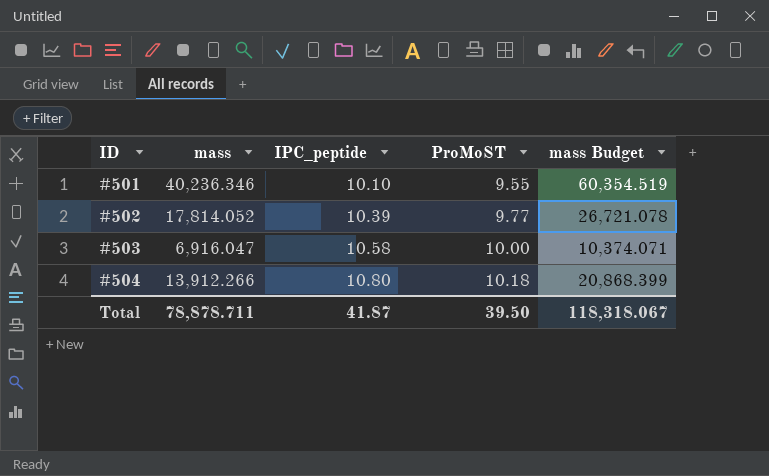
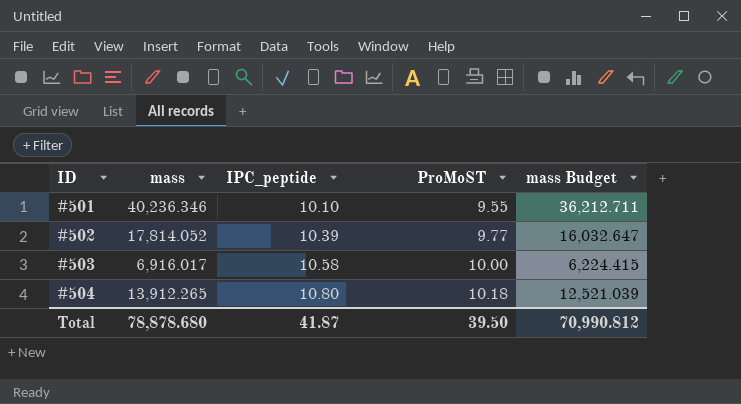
column mass Budget | formula: [mass] * 1.5 -> [mass] * 0.9
#503 | mass: 6,916.047 -> 6,916.017
#504 | mass: 13,912.266 -> 13,912.265
Total | mass: 78,878.711 -> 78,878.680
Total | mass Budget: 118,318.067 -> 70,990.812

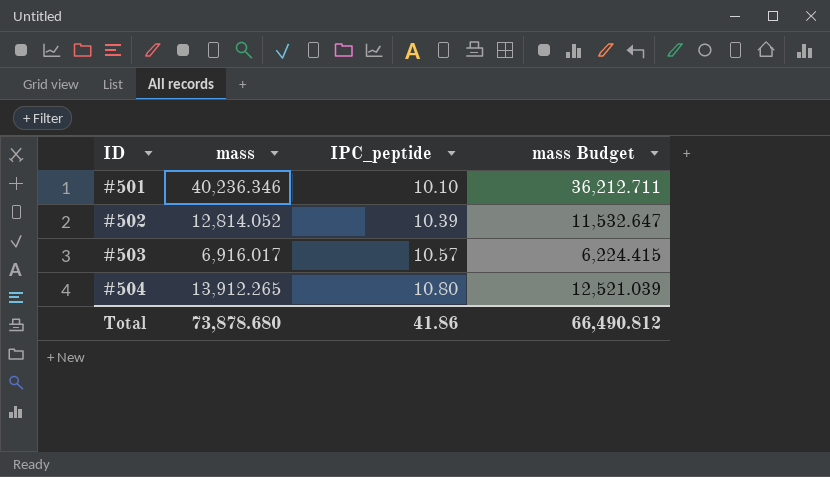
column ProMoST | position: 4 -> none
#502 | mass: 17,814.052 -> 12,814.052
#502 | mass Budget: 16,032.647 -> 11,532.647
#503 | IPC_peptide: 10.58 -> 10.57
Total | mass: 78,878.680 -> 73,878.680
Total | IPC_peptide: 41.87 -> 41.86
Total | mass Budget: 70,990.812 -> 66,490.812

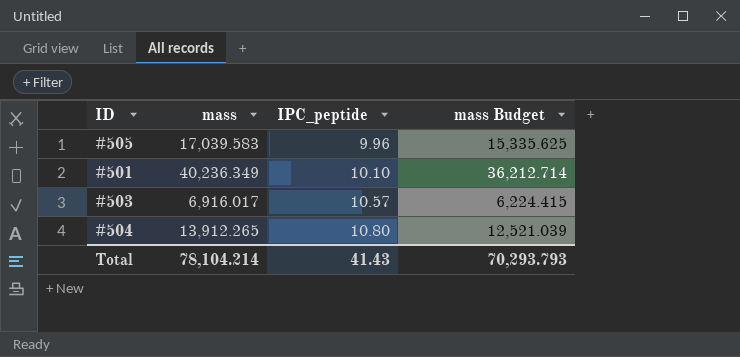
row #502: 12,814.052 | 10.39 | 11,532.647 -> none
row #505: none -> 17,039.583 | 9.96 | 15,335.625
#501 | mass: 40,236.346 -> 40,236.349
#501 | mass Budget: 36,212.711 -> 36,212.714
Total | mass: 73,878.680 -> 78,104.214
Total | IPC_peptide: 41.86 -> 41.43
Total | mass Budget: 66,490.812 -> 70,293.793

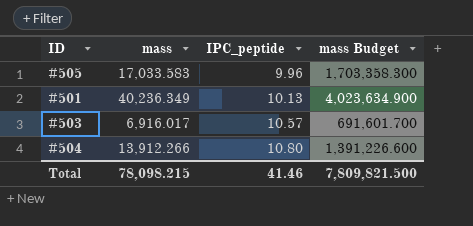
column mass Budget | formula: [mass] * 0.9 -> [mass] * 100
#505 | mass: 17,039.583 -> 17,033.583
#501 | IPC_peptide: 10.10 -> 10.13
#504 | mass: 13,912.265 -> 13,912.266
Total | mass: 78,104.214 -> 78,098.215
Total | IPC_peptide: 41.43 -> 41.46
Total | mass Budget: 70,293.793 -> 7,809,821.500

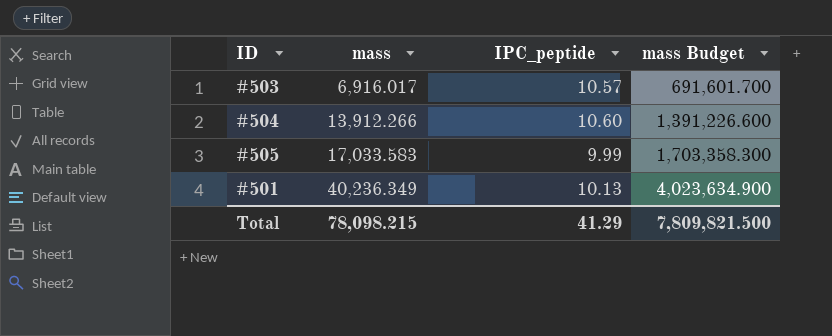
row order: IPC_peptide ascending -> mass ascending
#504 | IPC_peptide: 10.80 -> 10.60
#505 | IPC_peptide: 9.96 -> 9.99
Total | IPC_peptide: 41.46 -> 41.29

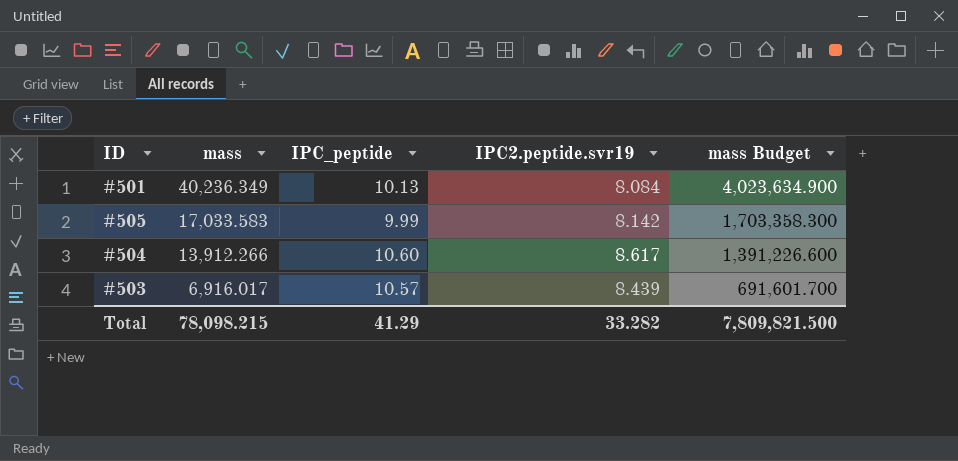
row order: mass ascending -> mass descending
column IPC2.peptide.svr19 | position: none -> 4

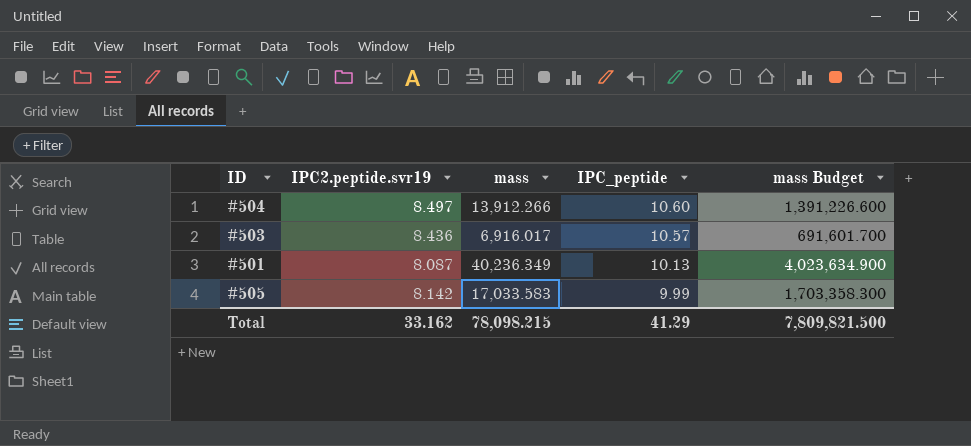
row order: mass descending -> IPC_peptide descending
column IPC2.peptide.svr19 | position: 4 -> 2
#504 | IPC2.peptide.svr19: 8.617 -> 8.497
#503 | IPC2.peptide.svr19: 8.439 -> 8.436
#501 | IPC2.peptide.svr19: 8.084 -> 8.087
Total | IPC2.peptide.svr19: 33.282 -> 33.162

